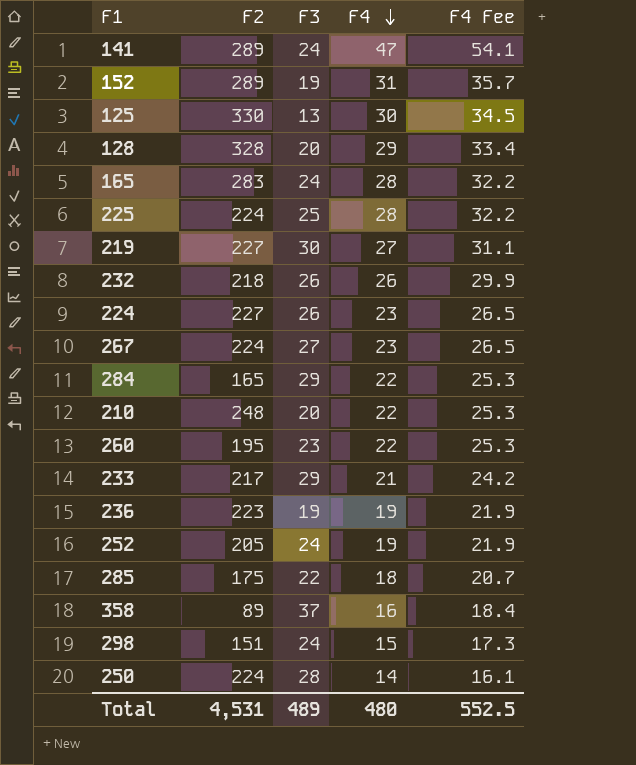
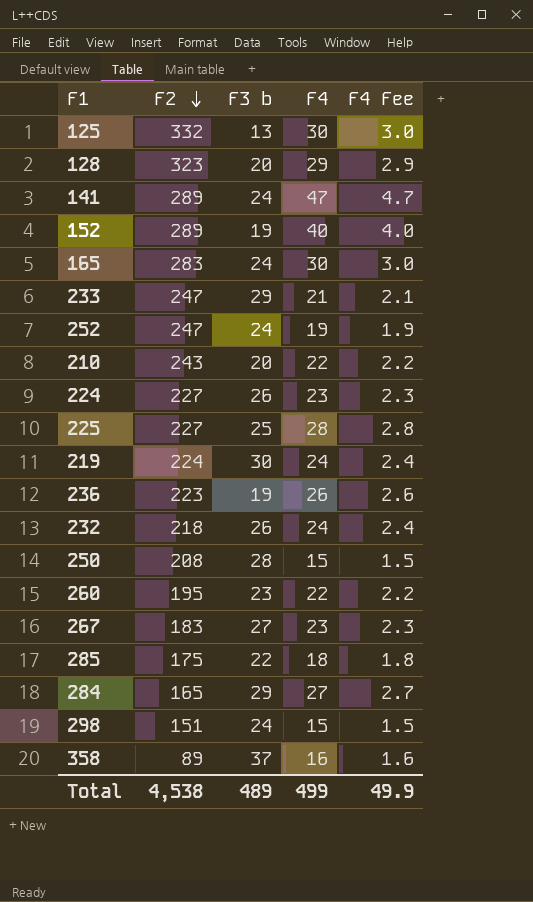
row order: F4 descending -> F2 descending
column name: F3 -> F3 b
column F4 Fee | formula: [F4] * 1.15 -> [F4] * 0.1
125 | F2: 330 -> 332
128 | F2: 328 -> 323
152 | F4: 31 -> 40
165 | F4: 28 -> 30
233 | F2: 217 -> 247
252 | F2: 205 -> 247
210 | F2: 248 -> 243
225 | F2: 224 -> 227
219 | F2: 227 -> 224
219 | F4: 27 -> 24
236 | F4: 19 -> 26
232 | F4: 26 -> 24
250 | F2: 224 -> 208
250 | F4: 14 -> 15
267 | F2: 224 -> 183
284 | F4: 22 -> 27
Total | F2: 4,531 -> 4,538
Total | F4: 480 -> 499
Total | F4 Fee: 552.5 -> 49.9

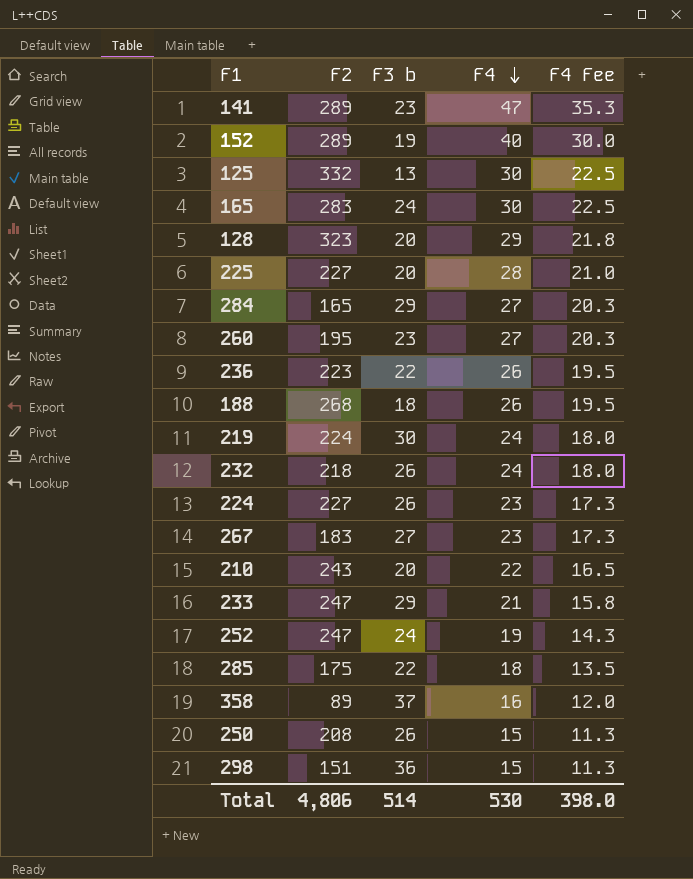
row order: F2 descending -> F4 descending
column F4 Fee | formula: [F4] * 0.1 -> [F4] * 0.75
141 | F3 b: 24 -> 23
225 | F3 b: 25 -> 20
260 | F4: 22 -> 27
236 | F3 b: 19 -> 22
row 188: none -> 268 | 18 | 26 | 19.5
250 | F3 b: 28 -> 26
298 | F3 b: 24 -> 36
Total | F2: 4,538 -> 4,806
Total | F3 b: 489 -> 514
Total | F4: 499 -> 530
Total | F4 Fee: 49.9 -> 398.0

